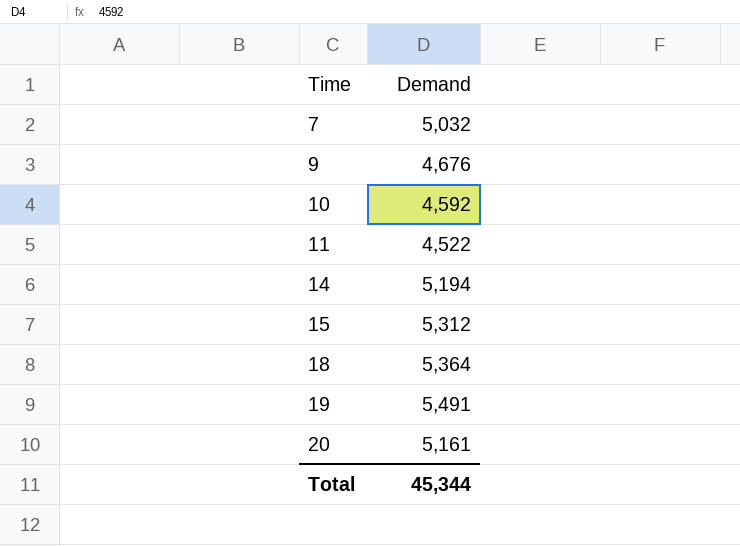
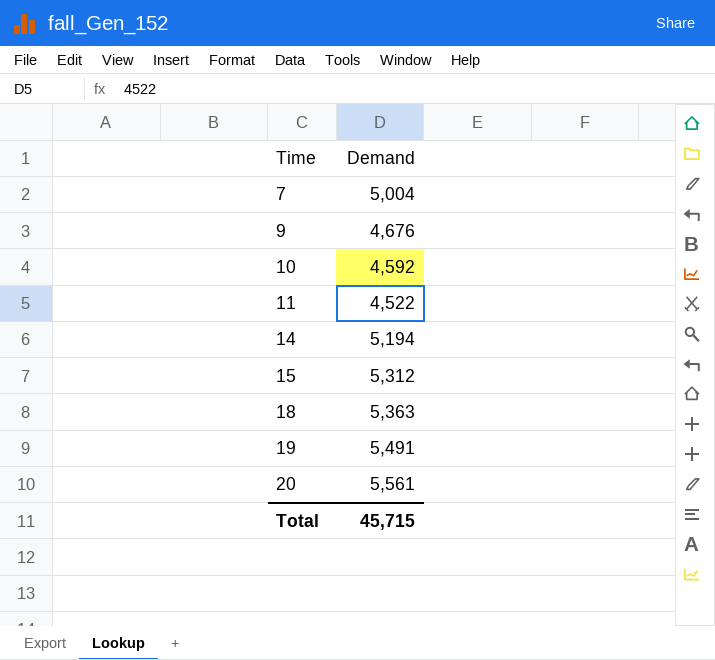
7 | Demand: 5,032 -> 5,004
18 | Demand: 5,364 -> 5,363
20 | Demand: 5,161 -> 5,561
Total | Demand: 45,344 -> 45,715

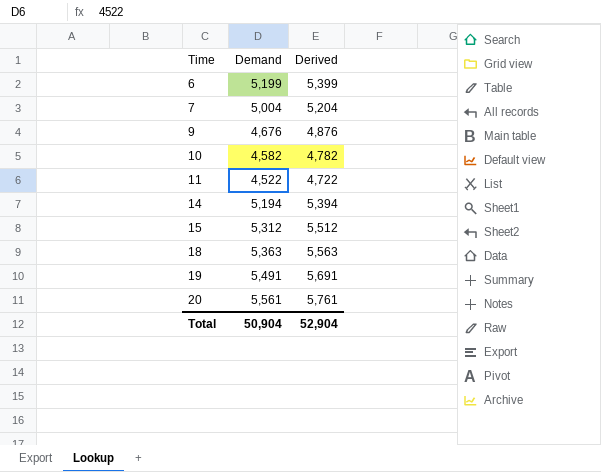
column Derived | formula: none -> [Demand] + 200
row 6: none -> 5,199 | 5,399
10 | Demand: 4,592 -> 4,582
Total | Demand: 45,715 -> 50,904

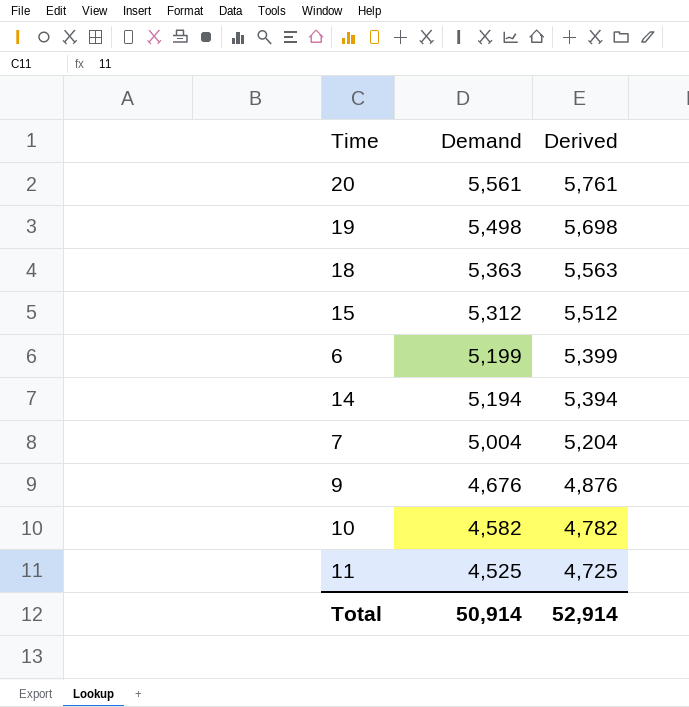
row order: Time ascending -> Demand descending
19 | Demand: 5,491 -> 5,498
19 | Derived: 5,691 -> 5,698
11 | Demand: 4,522 -> 4,525
11 | Derived: 4,722 -> 4,725
Total | Demand: 50,904 -> 50,914
Total | Derived: 52,904 -> 52,914

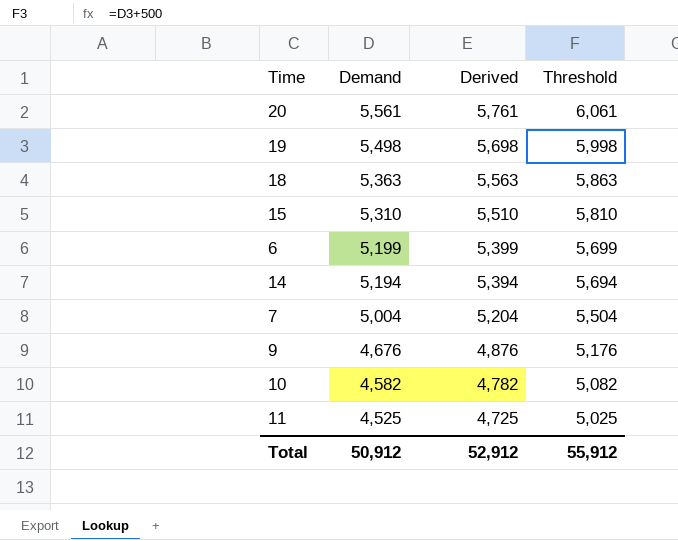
column Threshold | formula: none -> [Demand] + 500
15 | Demand: 5,312 -> 5,310
15 | Derived: 5,512 -> 5,510
Total | Demand: 50,914 -> 50,912
Total | Derived: 52,914 -> 52,912

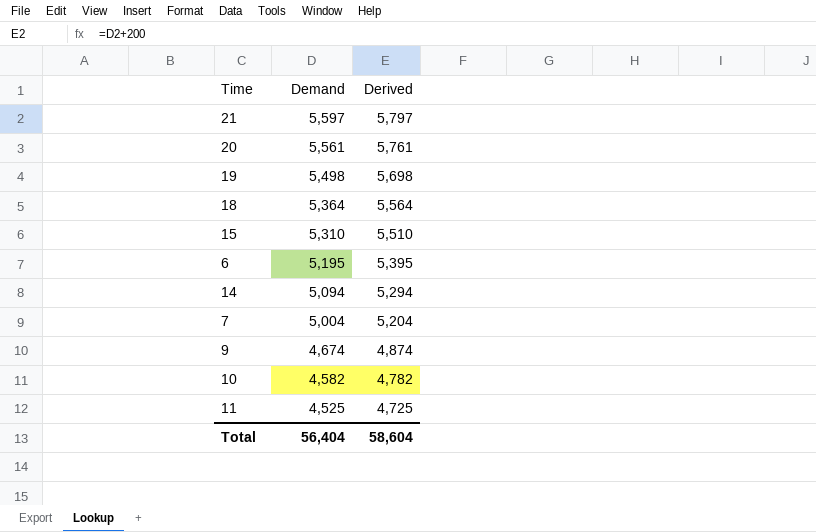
column Threshold | formula: [Demand] + 500 -> none
row 21: none -> 5,597 | 5,797
18 | Demand: 5,363 -> 5,364
18 | Derived: 5,563 -> 5,564
6 | Demand: 5,199 -> 5,195
6 | Derived: 5,399 -> 5,395
14 | Demand: 5,194 -> 5,094
14 | Derived: 5,394 -> 5,294
9 | Demand: 4,676 -> 4,674
9 | Derived: 4,876 -> 4,874
Total | Demand: 50,912 -> 56,404
Total | Derived: 52,912 -> 58,604

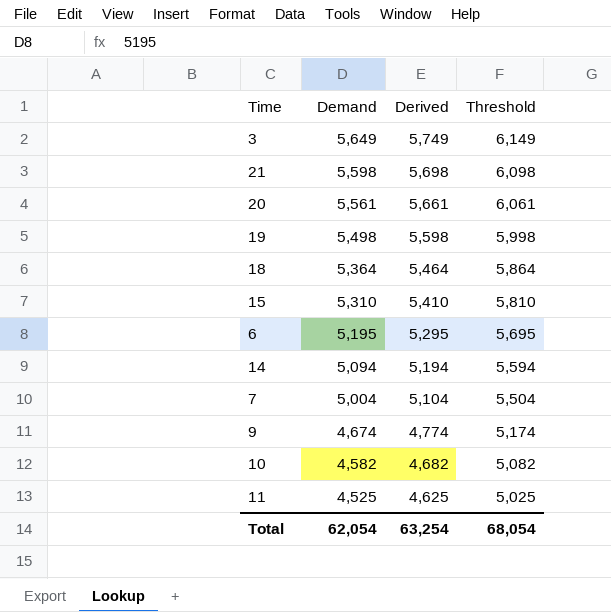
column Derived | formula: [Demand] + 200 -> [Demand] + 100
column Threshold | formula: none -> [Demand] + 500
row 3: none -> 5,649 | 5,749 | 6,149
21 | Demand: 5,597 -> 5,598
Total | Demand: 56,404 -> 62,054
Total | Derived: 58,604 -> 63,254

